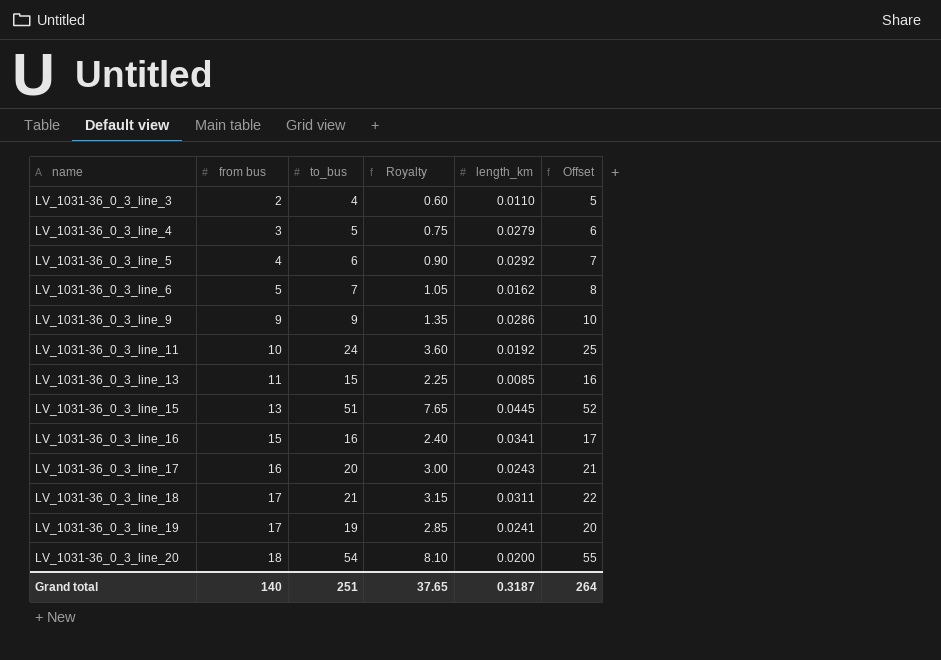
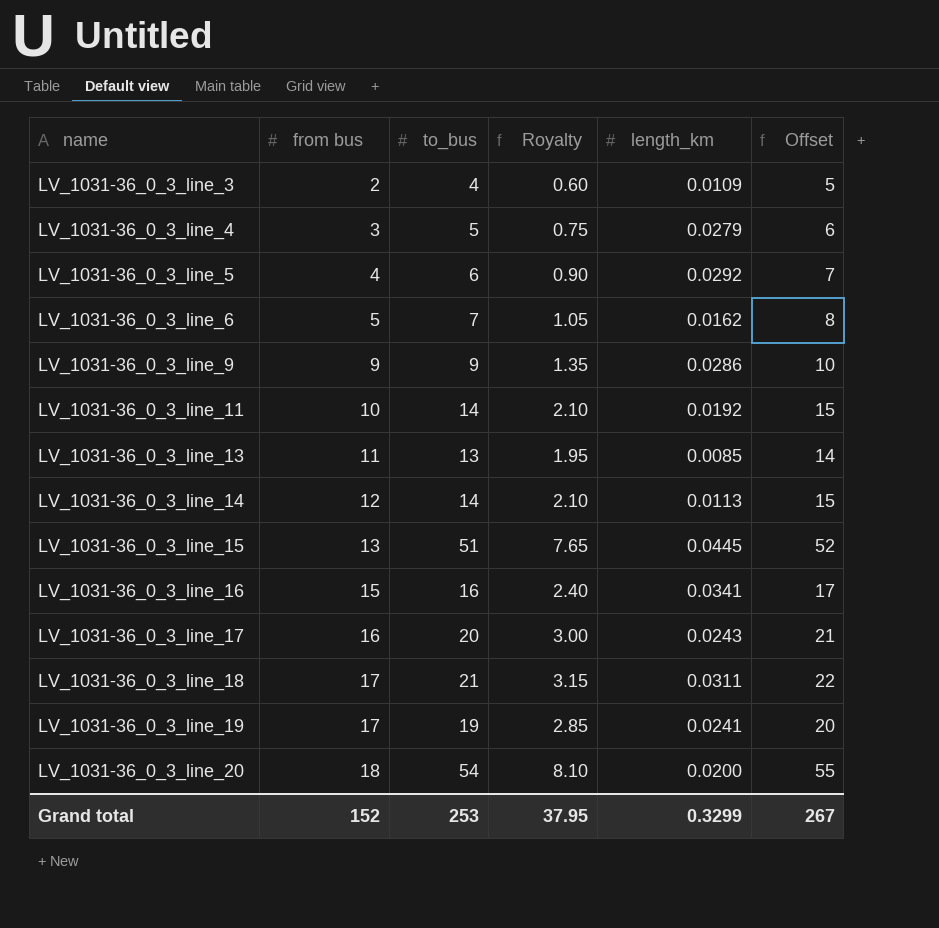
LV_1031-36_0_3_line_3 | length_km: 0.0110 -> 0.0109
LV_1031-36_0_3_line_11 | to_bus: 24 -> 14
LV_1031-36_0_3_line_11 | Royalty: 3.60 -> 2.10
LV_1031-36_0_3_line_11 | Offset: 25 -> 15
LV_1031-36_0_3_line_13 | to_bus: 15 -> 13
LV_1031-36_0_3_line_13 | Royalty: 2.25 -> 1.95
LV_1031-36_0_3_line_13 | Offset: 16 -> 14
row LV_1031-36_0_3_line_14: none -> 12 | 14 | 2.10 | 0.0113 | 15
Grand total | from bus: 140 -> 152
Grand total | to_bus: 251 -> 253
Grand total | Royalty: 37.65 -> 37.95
Grand total | length_km: 0.3187 -> 0.3299
Grand total | Offset: 264 -> 267

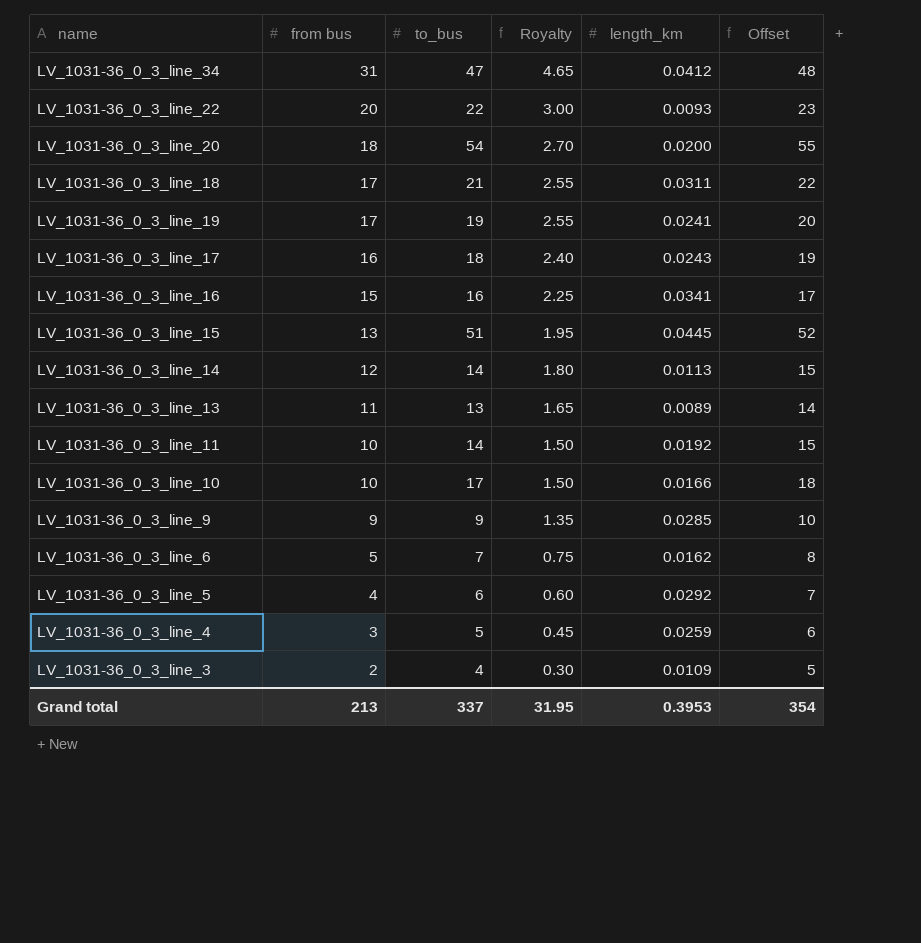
row order: name ascending -> from bus descending
column Royalty | formula: [to_bus] * 0.15 -> [from bus] * 0.15
row LV_1031-36_0_3_line_34: none -> 31 | 47 | 4.65 | 0.0412 | 48
row LV_1031-36_0_3_line_22: none -> 20 | 22 | 3.00 | 0.0093 | 23
LV_1031-36_0_3_line_17 | to_bus: 20 -> 18
LV_1031-36_0_3_line_17 | Offset: 21 -> 19
LV_1031-36_0_3_line_13 | length_km: 0.0085 -> 0.0089
row LV_1031-36_0_3_line_10: none -> 10 | 17 | 1.50 | 0.0166 | 18
LV_1031-36_0_3_line_9 | length_km: 0.0286 -> 0.0285
LV_1031-36_0_3_line_4 | length_km: 0.0279 -> 0.0259
Grand total | from bus: 152 -> 213
Grand total | to_bus: 253 -> 337
Grand total | Royalty: 37.95 -> 31.95
Grand total | length_km: 0.3299 -> 0.3953
Grand total | Offset: 267 -> 354

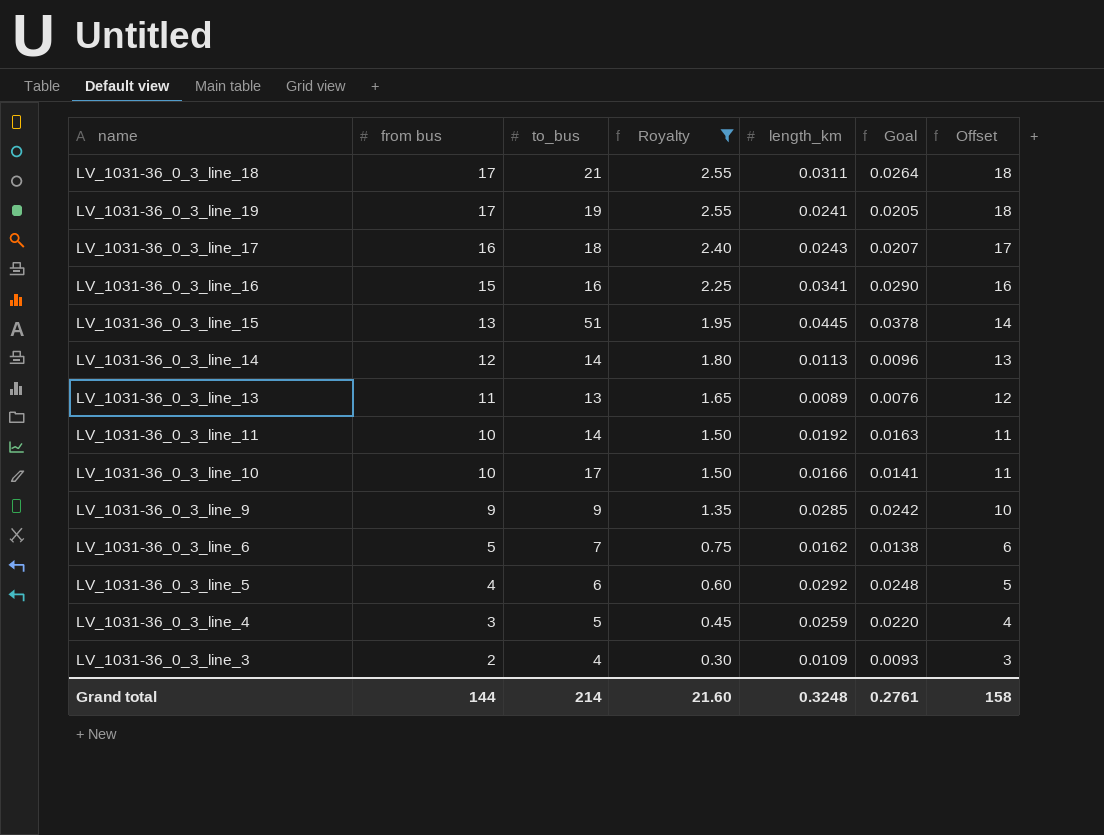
filter: none -> Royalty <= 2.55
column Goal | formula: none -> [length_km] * 0.85
column Offset | formula: [to_bus] + 1 -> [from bus] + 1
Grand total | from bus: 213 -> 144
Grand total | to_bus: 337 -> 214
Grand total | Royalty: 31.95 -> 21.60
Grand total | length_km: 0.3953 -> 0.3248
Grand total | Offset: 354 -> 158

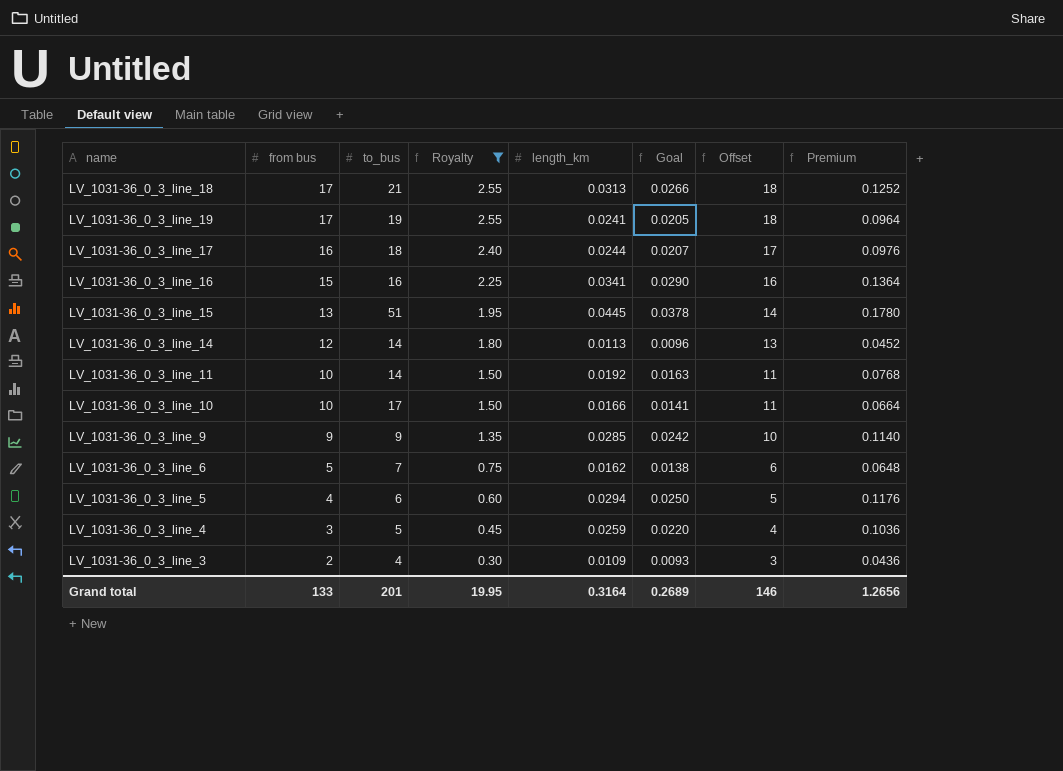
column Premium | formula: none -> [length_km] * 4
row LV_1031-36_0_3_line_13: 11 | 13 | 1.65 | 0.0089 | 0.0076 | 12 -> none
LV_1031-36_0_3_line_18 | length_km: 0.0311 -> 0.0313
LV_1031-36_0_3_line_18 | Goal: 0.0264 -> 0.0266
LV_1031-36_0_3_line_17 | length_km: 0.0243 -> 0.0244
LV_1031-36_0_3_line_5 | length_km: 0.0292 -> 0.0294
LV_1031-36_0_3_line_5 | Goal: 0.0248 -> 0.0250
Grand total | from bus: 144 -> 133
Grand total | to_bus: 214 -> 201
Grand total | Royalty: 21.60 -> 19.95
Grand total | length_km: 0.3248 -> 0.3164
Grand total | Goal: 0.2761 -> 0.2689
Grand total | Offset: 158 -> 146

